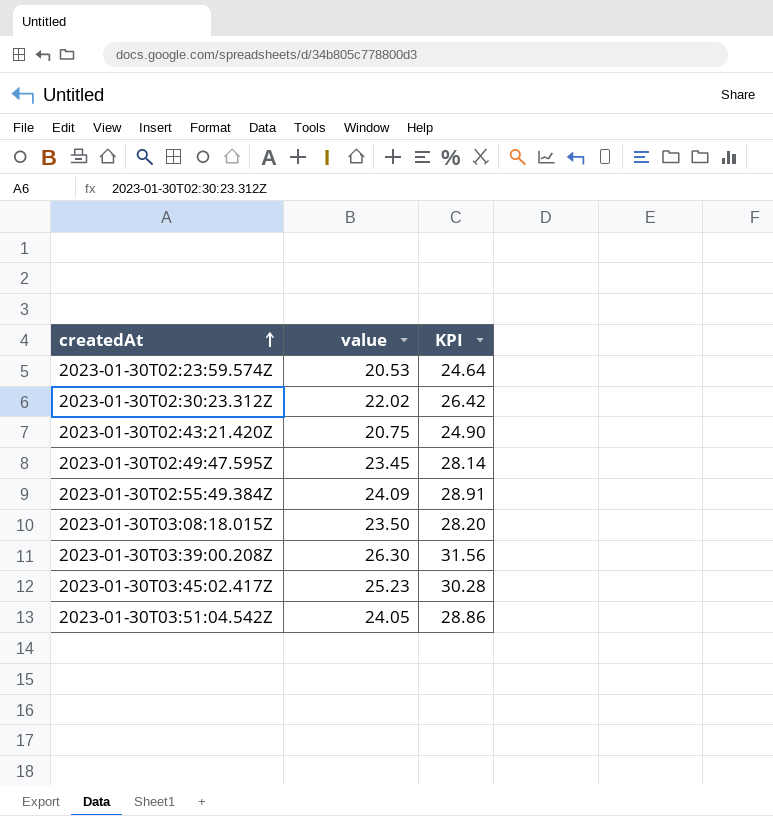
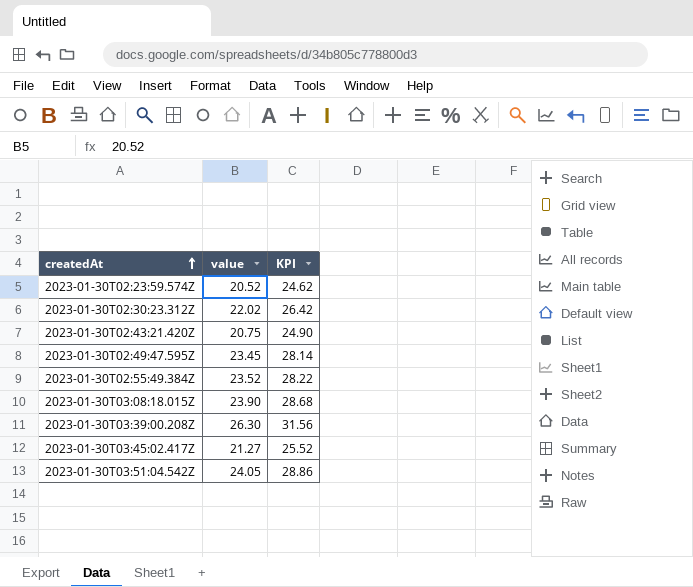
2023-01-30T02:23:59.574Z | value: 20.53 -> 20.52
2023-01-30T02:23:59.574Z | KPI: 24.64 -> 24.62
2023-01-30T02:55:49.384Z | value: 24.09 -> 23.52
2023-01-30T02:55:49.384Z | KPI: 28.91 -> 28.22
2023-01-30T03:08:18.015Z | value: 23.50 -> 23.90
2023-01-30T03:08:18.015Z | KPI: 28.20 -> 28.68
2023-01-30T03:45:02.417Z | value: 25.23 -> 21.27
2023-01-30T03:45:02.417Z | KPI: 30.28 -> 25.52

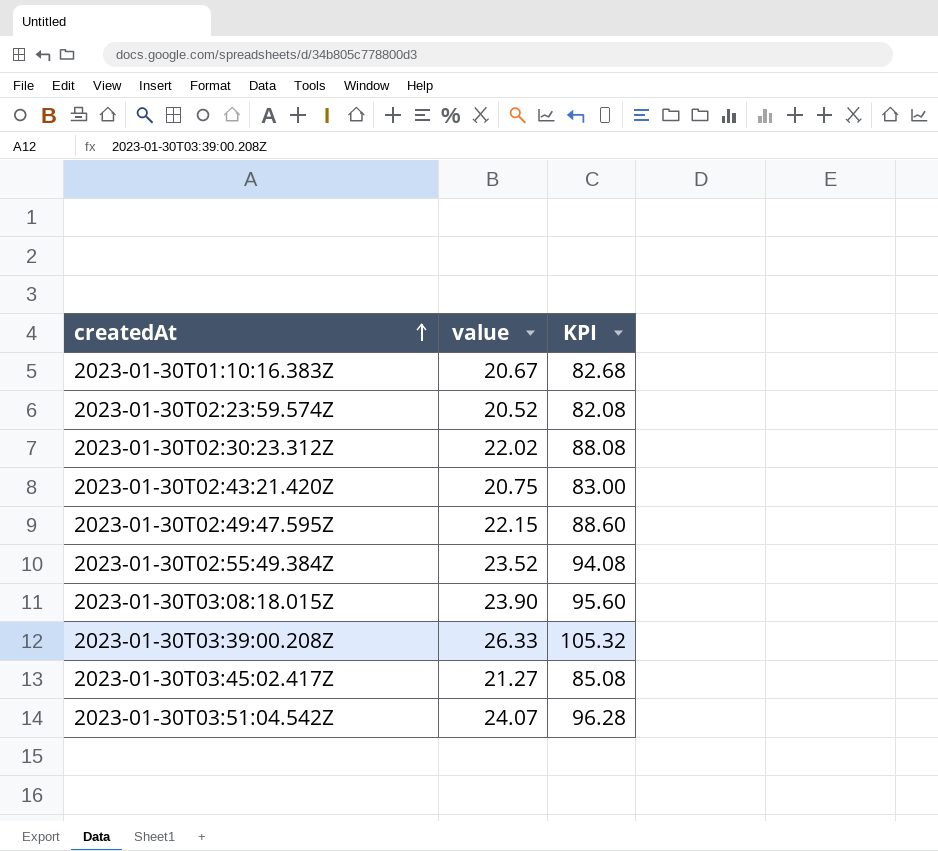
column KPI | formula: [value] * 1.2 -> [value] * 4
row 2023-01-30T01:10:16.383Z: none -> 20.67 | 82.68
2023-01-30T02:49:47.595Z | value: 23.45 -> 22.15
2023-01-30T03:39:00.208Z | value: 26.30 -> 26.33
2023-01-30T03:51:04.542Z | value: 24.05 -> 24.07

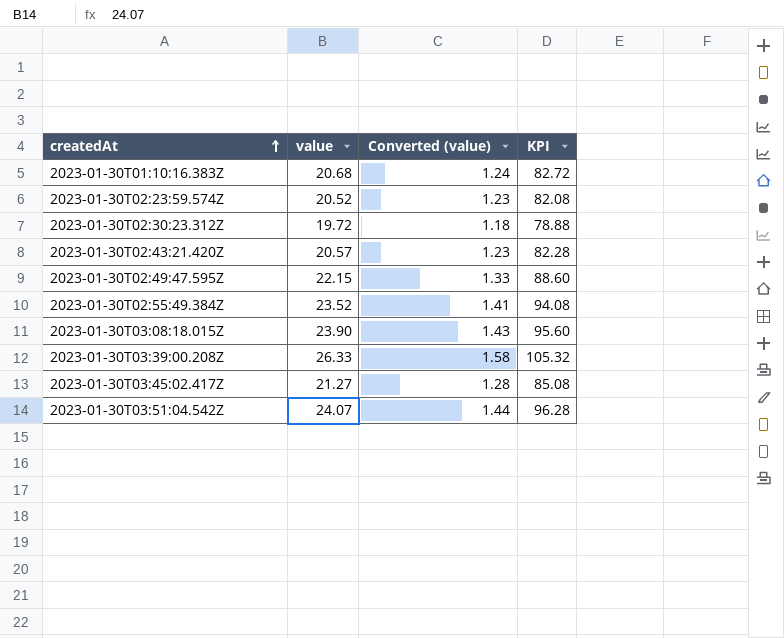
column Converted (value) | formula: none -> [value] * 0.06
2023-01-30T01:10:16.383Z | value: 20.67 -> 20.68
2023-01-30T01:10:16.383Z | KPI: 82.68 -> 82.72
2023-01-30T02:30:23.312Z | value: 22.02 -> 19.72
2023-01-30T02:30:23.312Z | KPI: 88.08 -> 78.88
2023-01-30T02:43:21.420Z | value: 20.75 -> 20.57
2023-01-30T02:43:21.420Z | KPI: 83.00 -> 82.28

